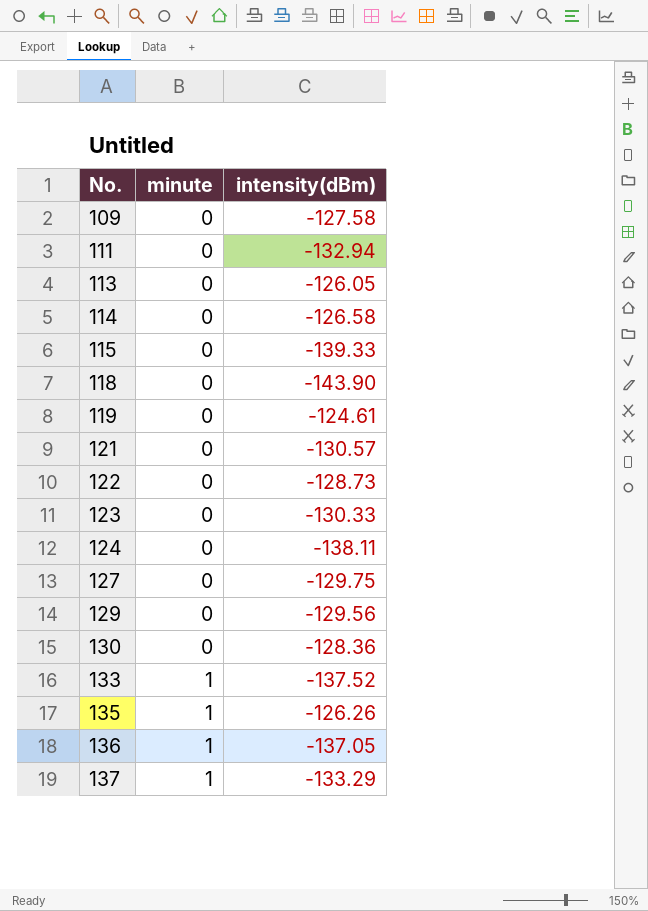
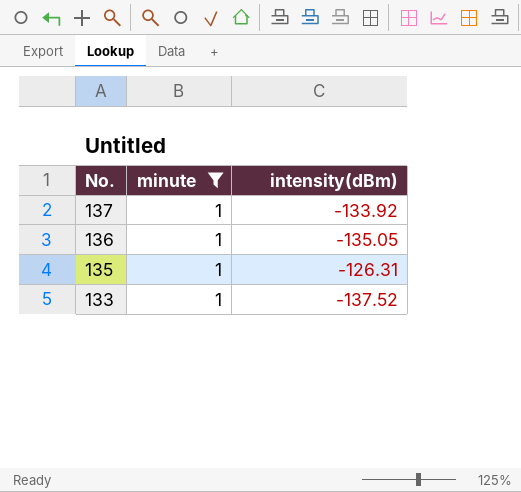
filter: none -> minute = 1
row order: No. ascending -> No. descending
137 | intensity(dBm): -133.29 -> -133.92
136 | intensity(dBm): -137.05 -> -135.05
135 | intensity(dBm): -126.26 -> -126.31

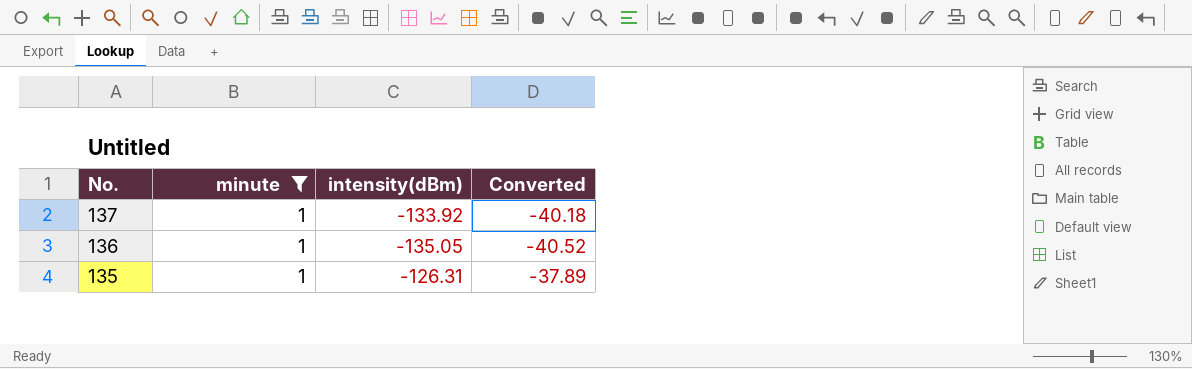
column Converted | formula: none -> [intensity(dBm)] * 0.3
row 133: 1 | -137.52 -> none

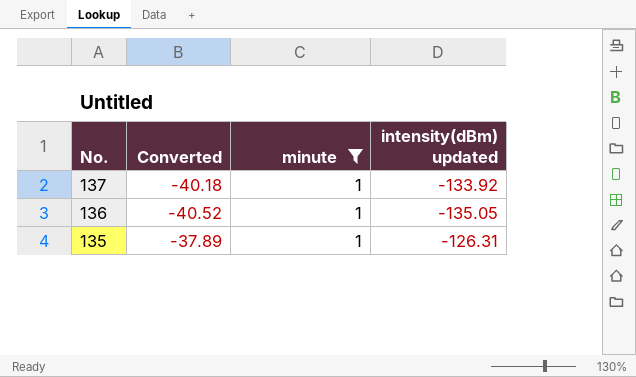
column Converted | position: 4 -> 2
column name: intensity(dBm) -> intensity(dBm) updated

